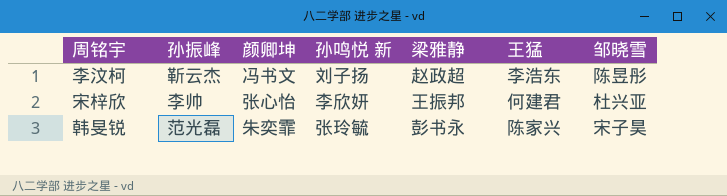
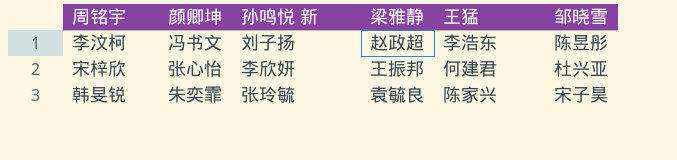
column 孙振峰 | position: 2 -> none
韩旻锐 | 梁雅静: 彭书永 -> 袁毓良

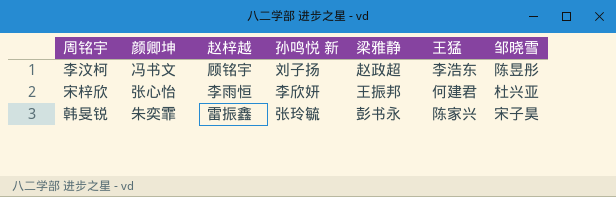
column 赵梓越 | position: none -> 3
韩旻锐 | 梁雅静: 袁毓良 -> 彭书永

